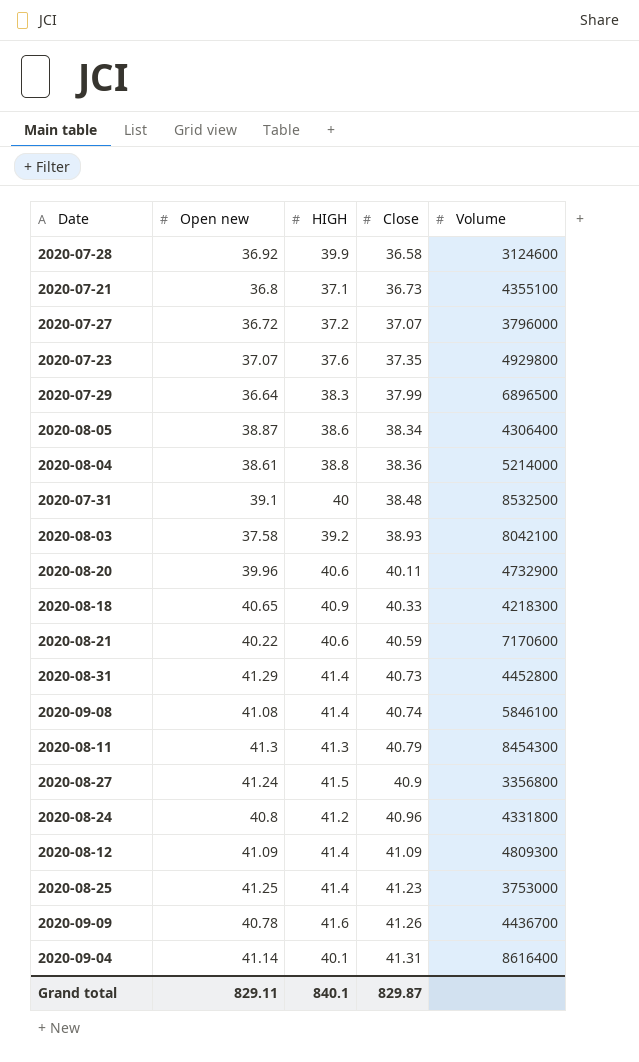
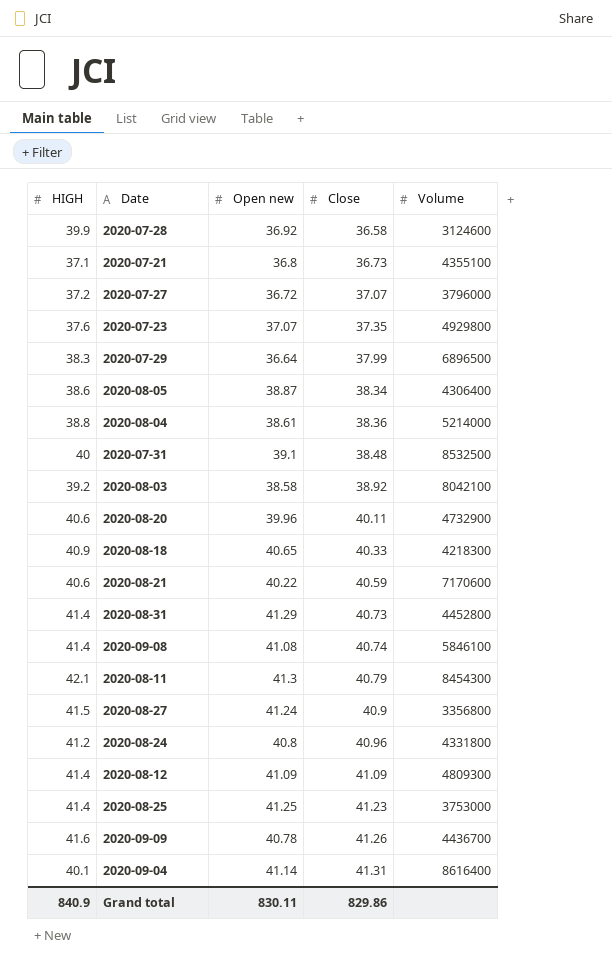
column HIGH | position: 3 -> 1
2020-08-03 | Open new: 37.58 -> 38.58
2020-08-03 | Close: 38.93 -> 38.92
2020-08-11 | HIGH: 41.3 -> 42.1
Grand total | HIGH: 840.1 -> 840.9
Grand total | Open new: 829.11 -> 830.11
Grand total | Close: 829.87 -> 829.86

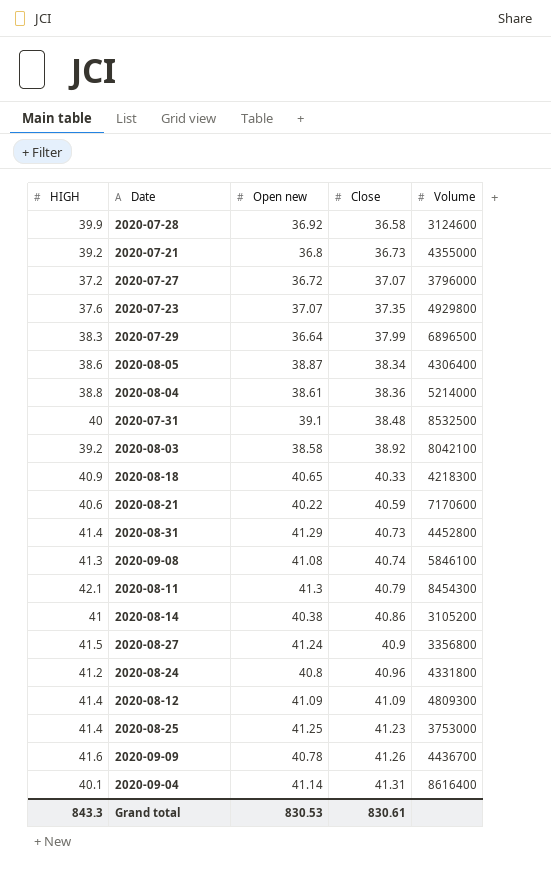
row 2020-08-20: 40.6 | 39.96 | 40.11 | 4732900 -> none
2020-07-21 | HIGH: 37.1 -> 39.2
2020-07-21 | Volume: 4355100 -> 4355000
2020-09-08 | HIGH: 41.4 -> 41.3
row 2020-08-14: none -> 41 | 40.38 | 40.86 | 3105200
Grand total | HIGH: 840.9 -> 843.3
Grand total | Open new: 830.11 -> 830.53
Grand total | Close: 829.86 -> 830.61

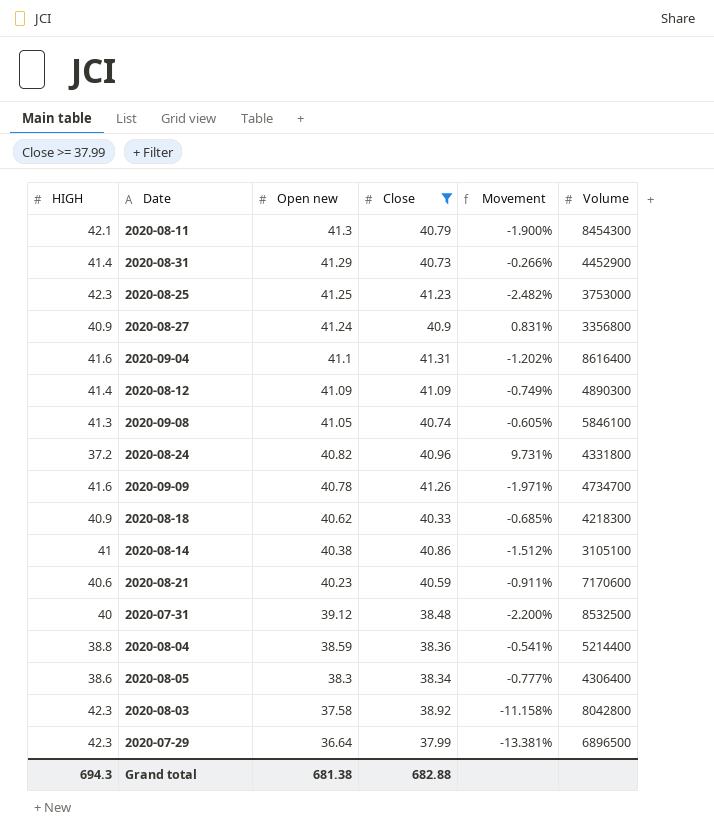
filter: none -> Close >= 37.99
row order: Close ascending -> Open new descending
column Movement | formula: none -> ([Open new] - [HIGH]) / [HIGH]
2020-08-31 | Volume: 4452800 -> 4452900
2020-08-25 | HIGH: 41.4 -> 42.3
2020-08-27 | HIGH: 41.5 -> 40.9
2020-09-04 | HIGH: 40.1 -> 41.6
2020-09-04 | Open new: 41.14 -> 41.1
2020-08-12 | Volume: 4809300 -> 4890300
2020-09-08 | Open new: 41.08 -> 41.05
2020-08-24 | HIGH: 41.2 -> 37.2
2020-08-24 | Open new: 40.8 -> 40.82
2020-09-09 | Volume: 4436700 -> 4734700
2020-08-18 | Open new: 40.65 -> 40.62
2020-08-14 | Volume: 3105200 -> 3105100
2020-08-21 | Open new: 40.22 -> 40.23
2020-07-31 | Open new: 39.1 -> 39.12
2020-08-04 | Open new: 38.61 -> 38.59
2020-08-04 | Volume: 5214000 -> 5214400
2020-08-05 | Open new: 38.87 -> 38.3
2020-08-03 | HIGH: 39.2 -> 42.3
2020-08-03 | Open new: 38.58 -> 37.58
2020-08-03 | Volume: 8042100 -> 8042800
2020-07-29 | HIGH: 38.3 -> 42.3
Grand total | HIGH: 843.3 -> 694.3
Grand total | Open new: 830.53 -> 681.38
Grand total | Close: 830.61 -> 682.88

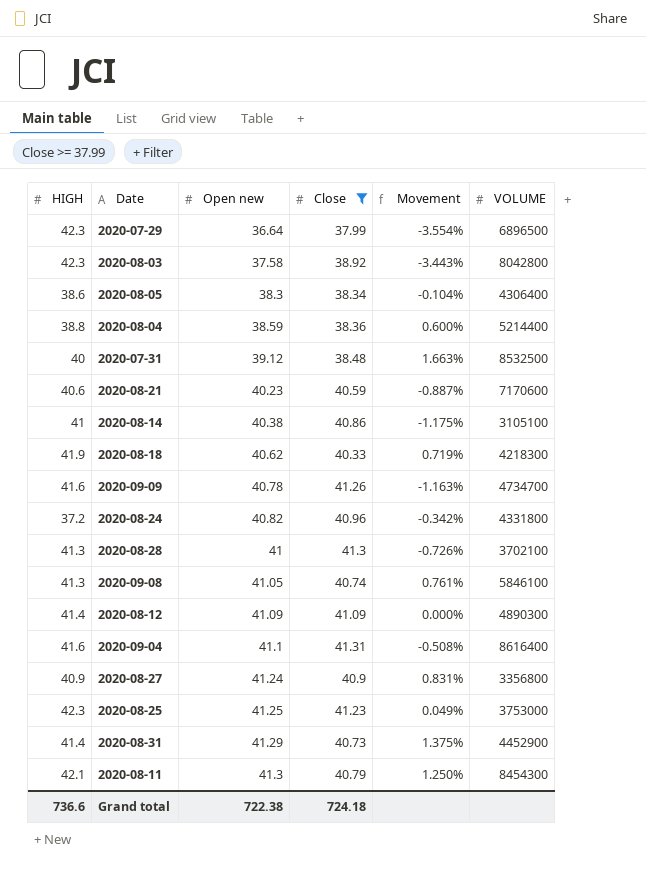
row order: Open new descending -> Open new ascending
column Movement | formula: ([Open new] - [HIGH]) / [HIGH] -> ([Open new] - [Close]) / [Close]
column name: Volume -> VOLUME
2020-08-18 | HIGH: 40.9 -> 41.9
row 2020-08-28: none -> 41.3 | 41 | 41.3 | -0.726% | 3702100
Grand total | HIGH: 694.3 -> 736.6
Grand total | Open new: 681.38 -> 722.38
Grand total | Close: 682.88 -> 724.18

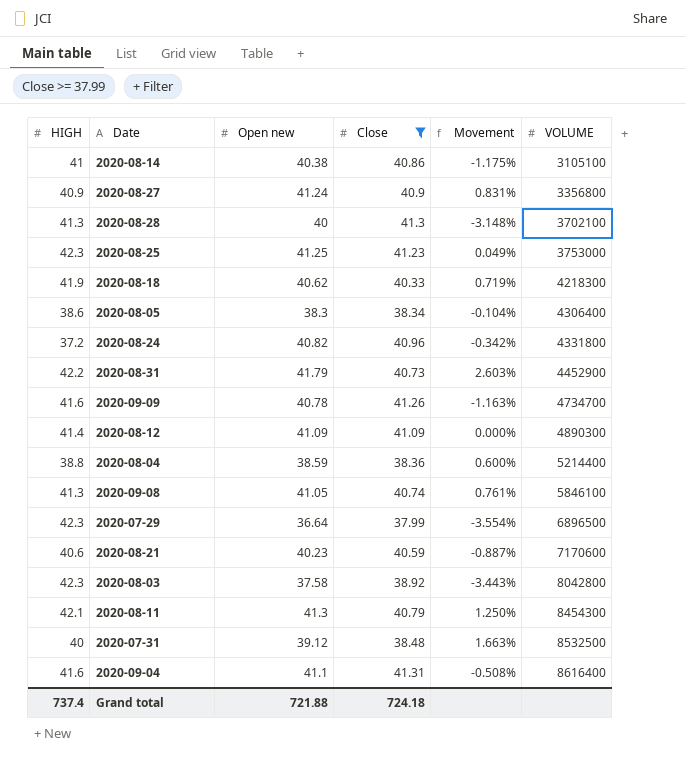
row order: Open new ascending -> VOLUME ascending
2020-08-28 | Open new: 41 -> 40
2020-08-28 | Movement: -0.726% -> -3.148%
2020-08-31 | HIGH: 41.4 -> 42.2
2020-08-31 | Open new: 41.29 -> 41.79
2020-08-31 | Movement: 1.375% -> 2.603%
Grand total | HIGH: 736.6 -> 737.4
Grand total | Open new: 722.38 -> 721.88

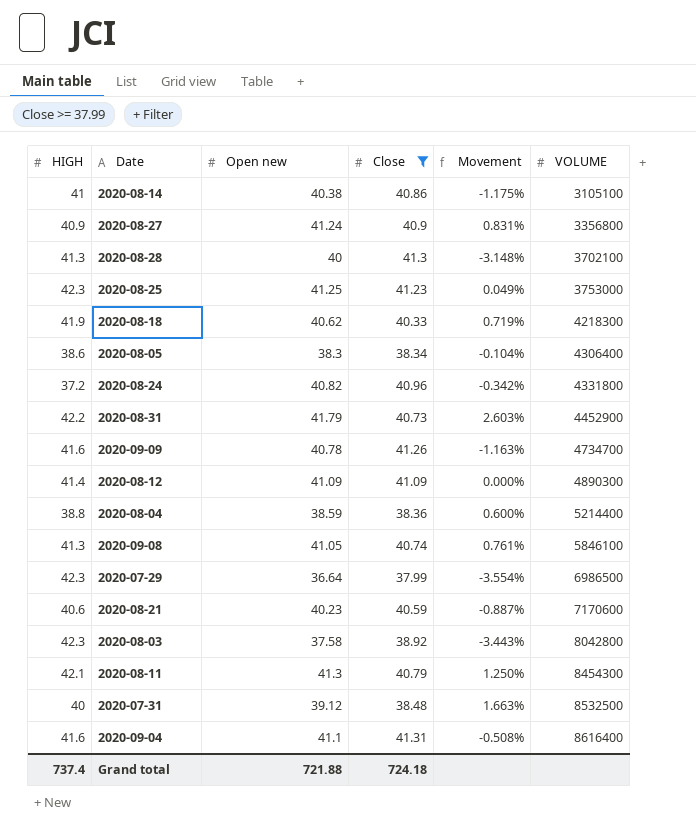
2020-07-29 | VOLUME: 6896500 -> 6986500

